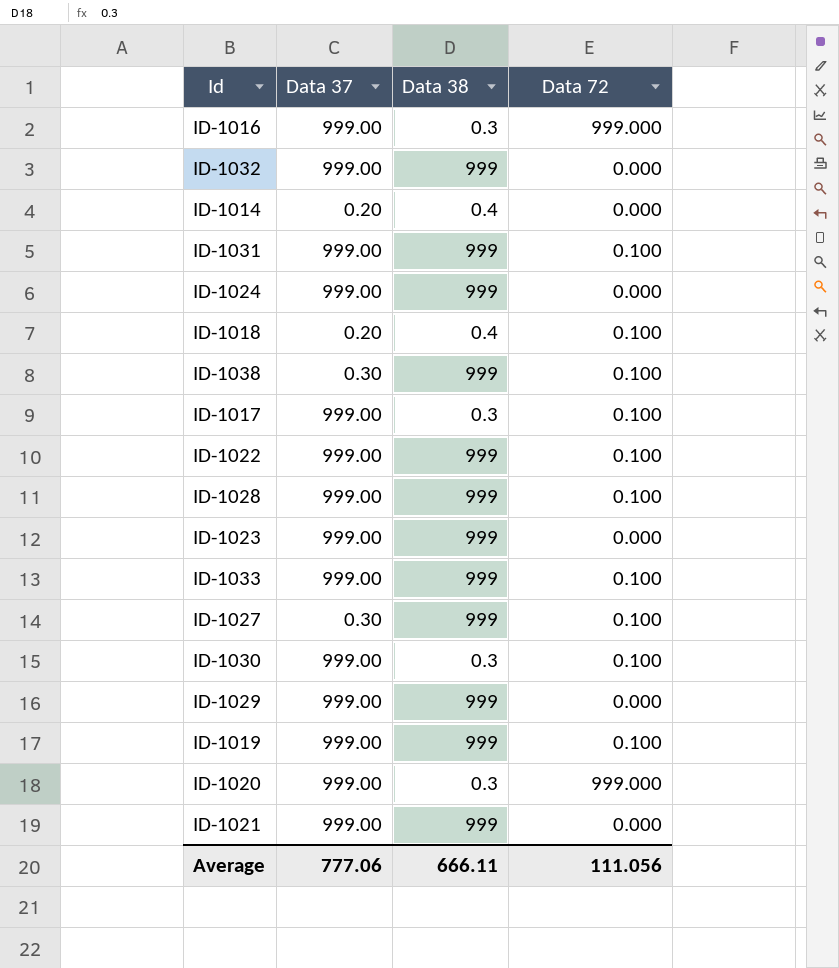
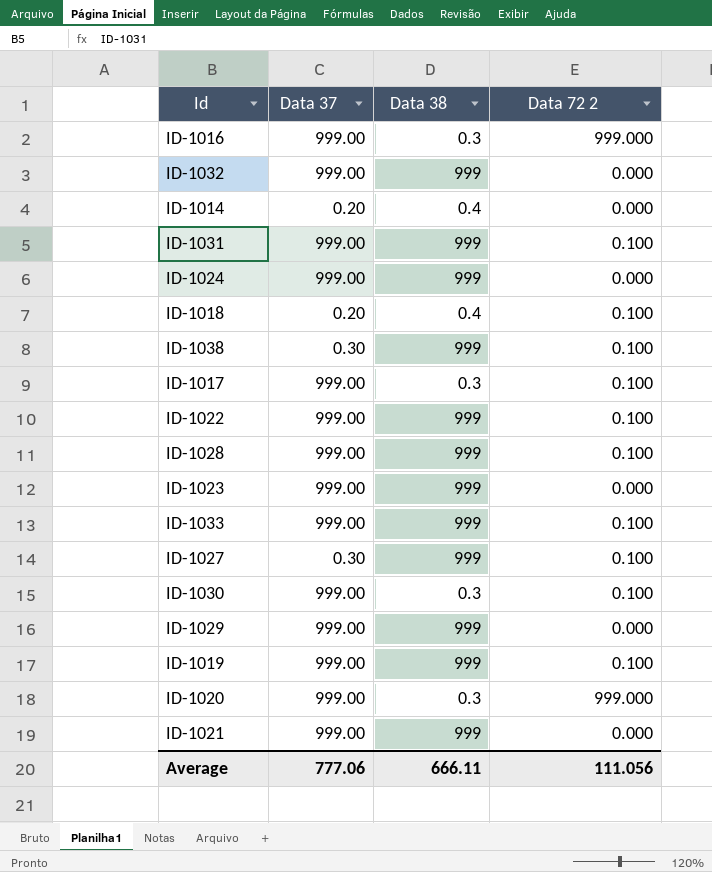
column name: Data 72 -> Data 72 2

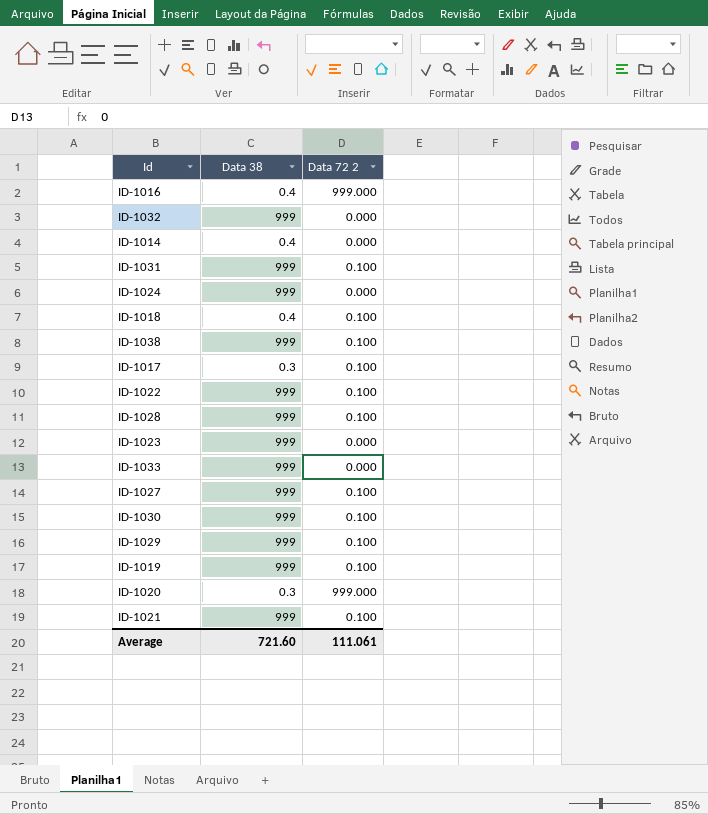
column Data 37 | position: 2 -> none
ID-1016 | Data 38: 0.3 -> 0.4
ID-1033 | Data 72 2: 0.100 -> 0.000
ID-1030 | Data 38: 0.3 -> 999
ID-1029 | Data 72 2: 0.000 -> 0.100
ID-1021 | Data 72 2: 0.000 -> 0.100
Average | Data 38: 666.11 -> 721.60
Average | Data 72 2: 111.056 -> 111.061

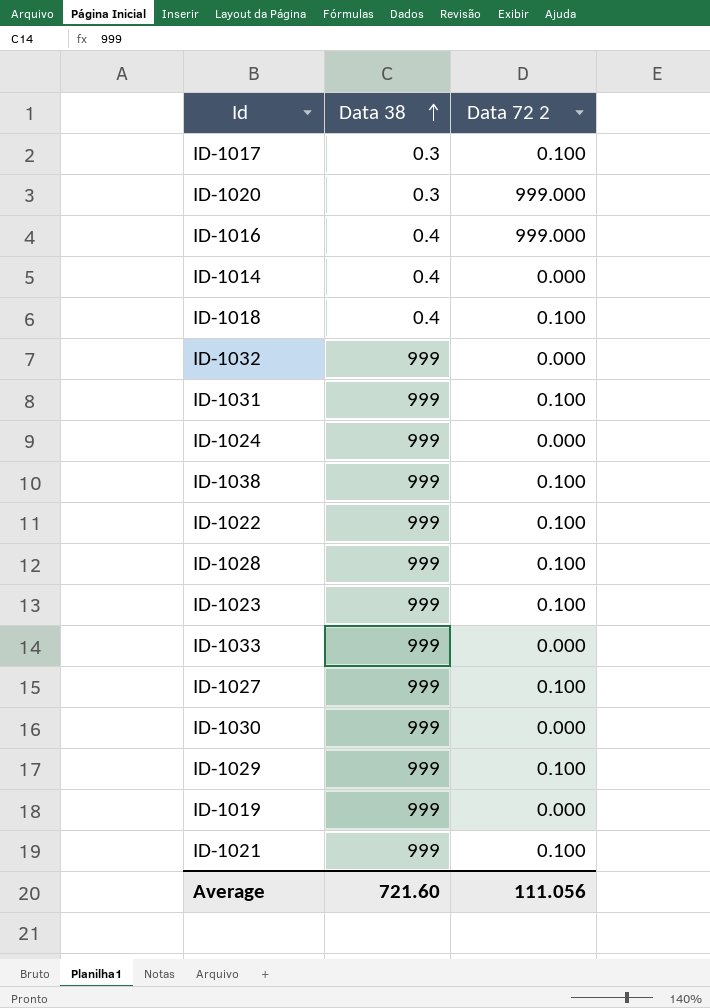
row order: none -> Data 38 ascending
ID-1023 | Data 72 2: 0.000 -> 0.100
ID-1030 | Data 72 2: 0.100 -> 0.000
ID-1019 | Data 72 2: 0.100 -> 0.000
Average | Data 72 2: 111.061 -> 111.056

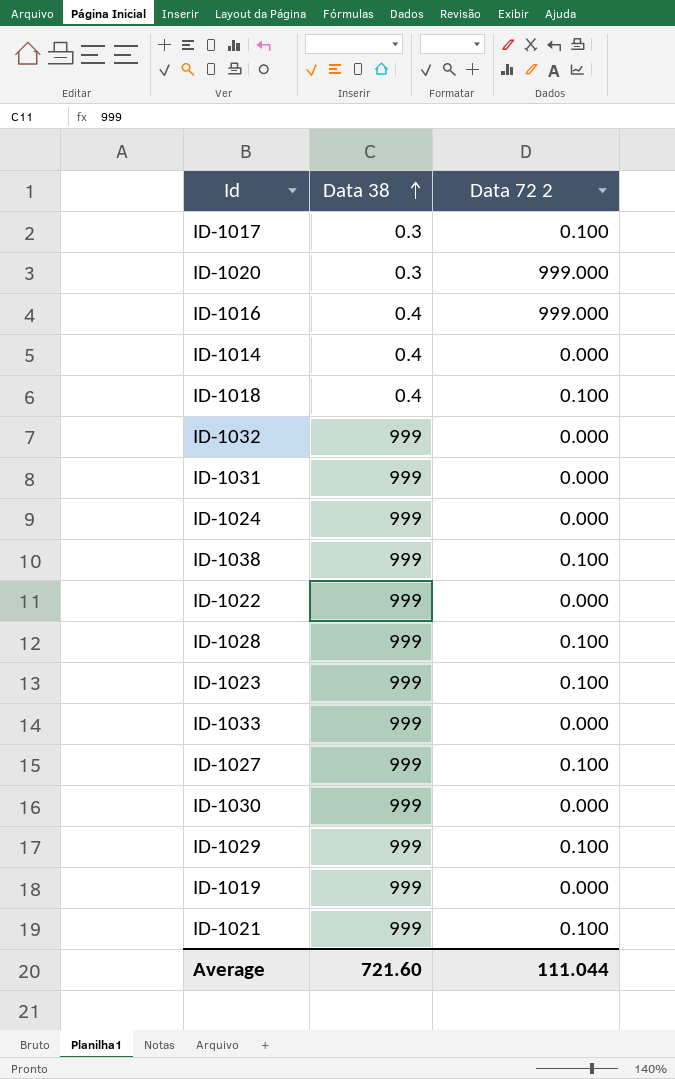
ID-1031 | Data 72 2: 0.100 -> 0.000
ID-1022 | Data 72 2: 0.100 -> 0.000
Average | Data 72 2: 111.056 -> 111.044

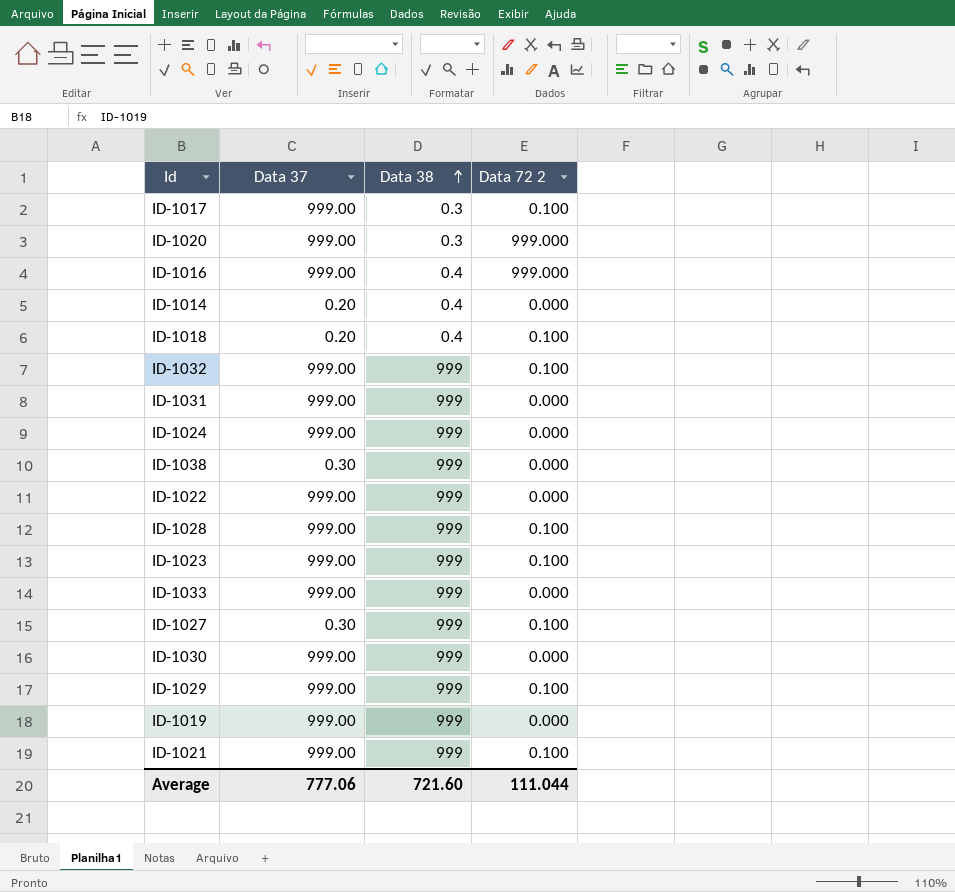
column Data 37 | position: none -> 2
ID-1032 | Data 72 2: 0.000 -> 0.100
ID-1038 | Data 72 2: 0.100 -> 0.000

